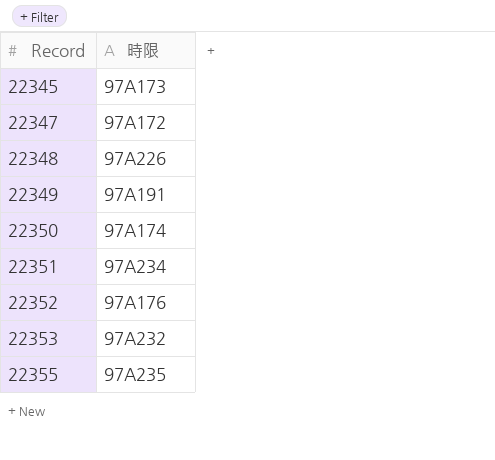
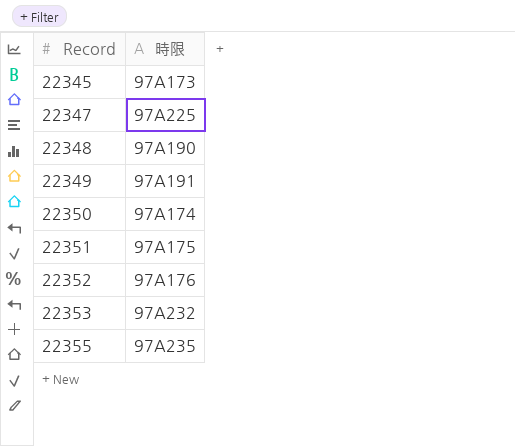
22347 | 時限: 97A172 -> 97A225
22348 | 時限: 97A226 -> 97A190
22351 | 時限: 97A234 -> 97A175

